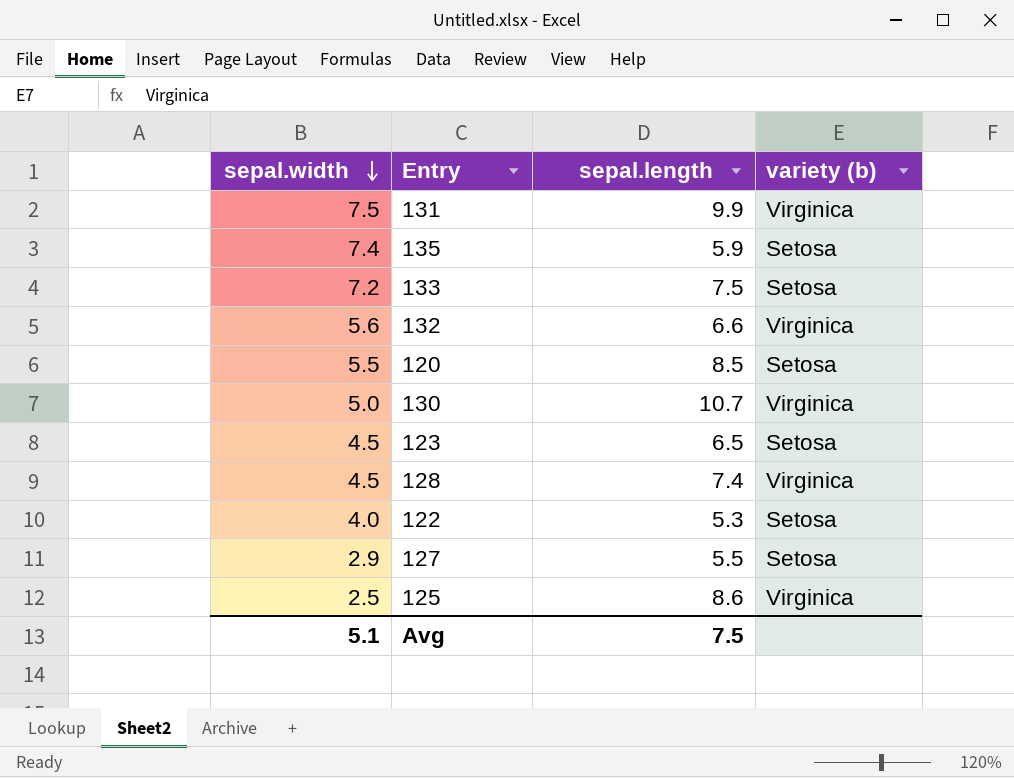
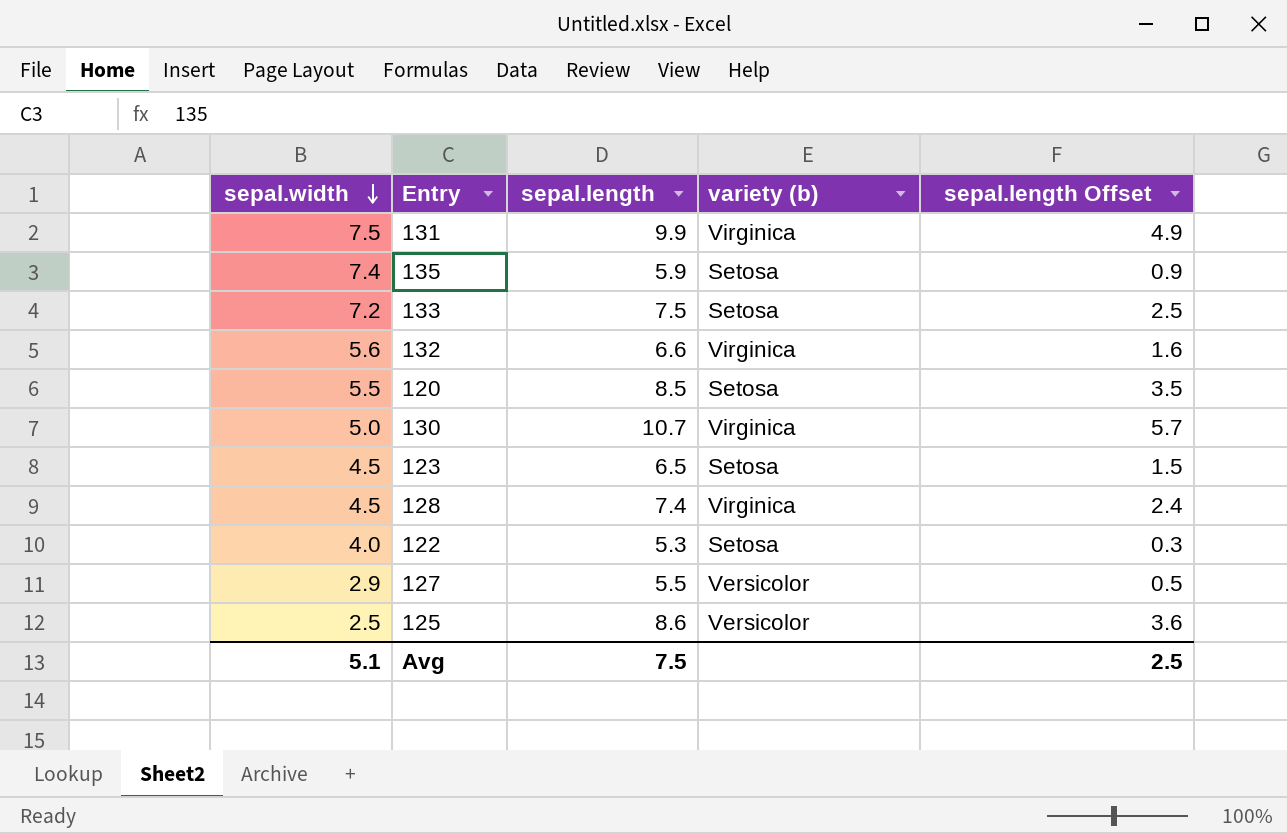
column sepal.length Offset | formula: none -> [sepal.length] - 5
127 | variety (b): Setosa -> Versicolor
125 | variety (b): Virginica -> Versicolor

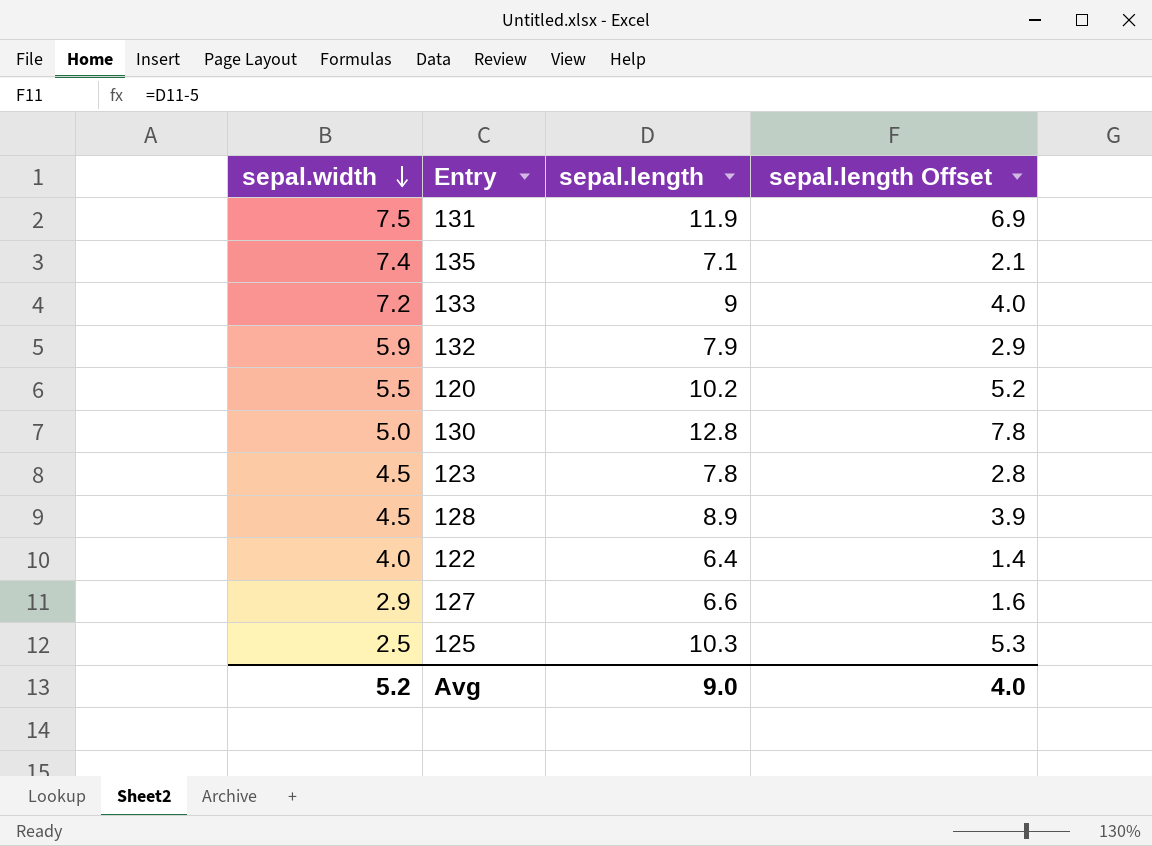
column variety (b) | position: 4 -> none
131 | sepal.length: 9.9 -> 11.9
131 | sepal.length Offset: 4.9 -> 6.9
135 | sepal.length: 5.9 -> 7.1
135 | sepal.length Offset: 0.9 -> 2.1
133 | sepal.length: 7.5 -> 9
133 | sepal.length Offset: 2.5 -> 4.0
132 | sepal.width: 5.6 -> 5.9
132 | sepal.length: 6.6 -> 7.9
132 | sepal.length Offset: 1.6 -> 2.9
120 | sepal.length: 8.5 -> 10.2
120 | sepal.length Offset: 3.5 -> 5.2
130 | sepal.length: 10.7 -> 12.8
130 | sepal.length Offset: 5.7 -> 7.8
123 | sepal.length: 6.5 -> 7.8
123 | sepal.length Offset: 1.5 -> 2.8
128 | sepal.length: 7.4 -> 8.9
128 | sepal.length Offset: 2.4 -> 3.9
122 | sepal.length: 5.3 -> 6.4
122 | sepal.length Offset: 0.3 -> 1.4
127 | sepal.length: 5.5 -> 6.6
127 | sepal.length Offset: 0.5 -> 1.6
125 | sepal.length: 8.6 -> 10.3
125 | sepal.length Offset: 3.6 -> 5.3
Avg | sepal.width: 5.1 -> 5.2
Avg | sepal.length: 7.5 -> 9.0
Avg | sepal.length Offset: 2.5 -> 4.0

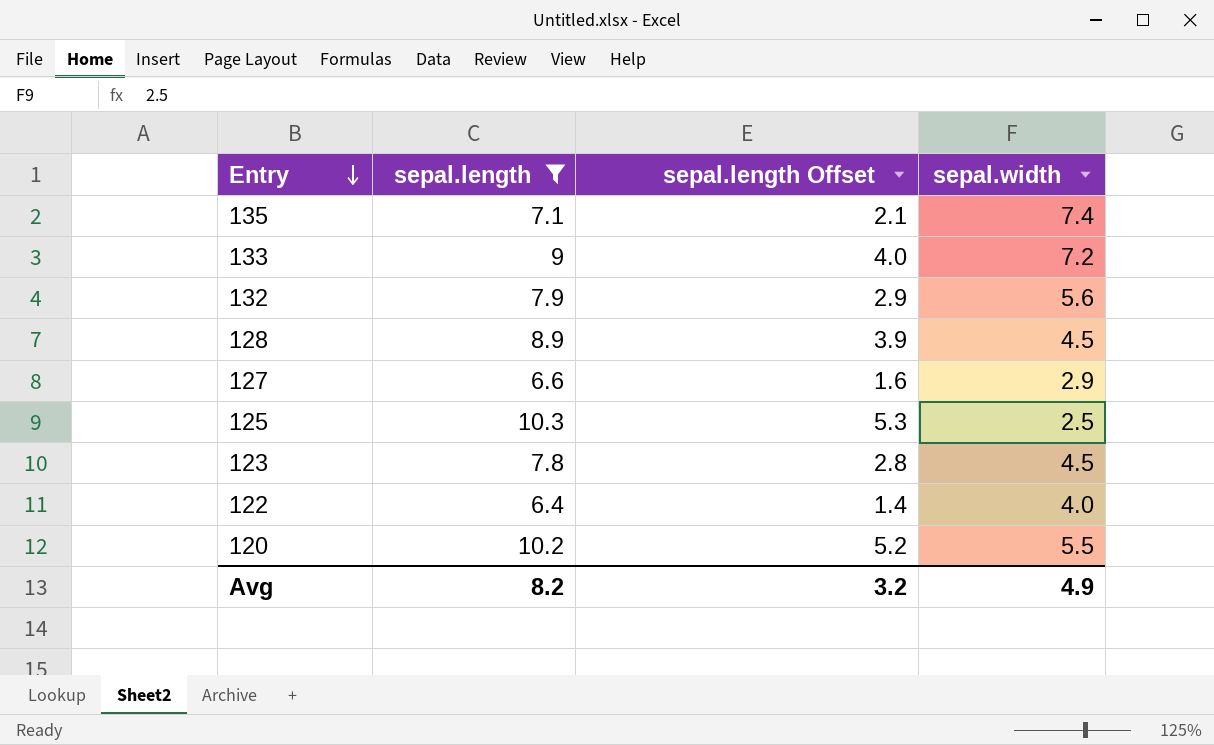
filter: none -> sepal.length <= 10.3
row order: sepal.width descending -> Entry descending
column sepal.width | position: 1 -> 4
132 | sepal.width: 5.9 -> 5.6
Avg | sepal.length: 9.0 -> 8.2
Avg | sepal.length Offset: 4.0 -> 3.2
Avg | sepal.width: 5.2 -> 4.9

